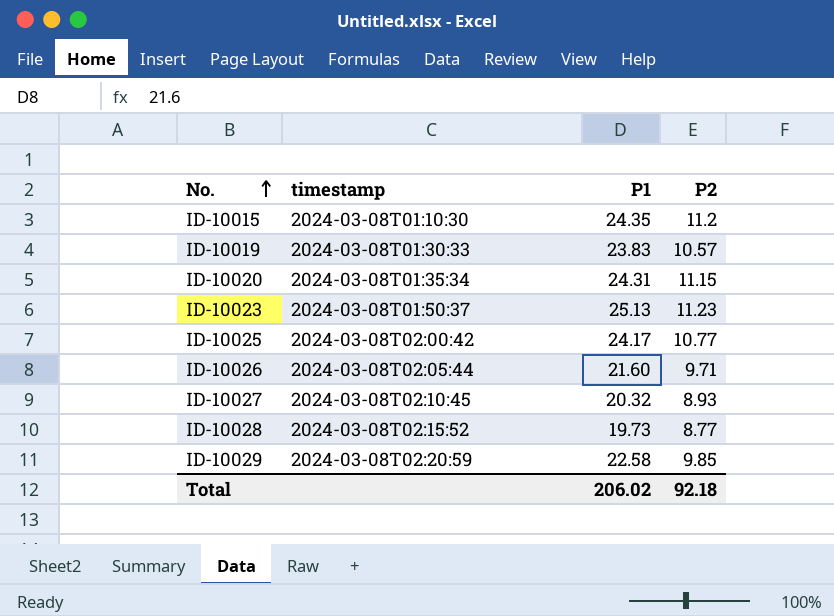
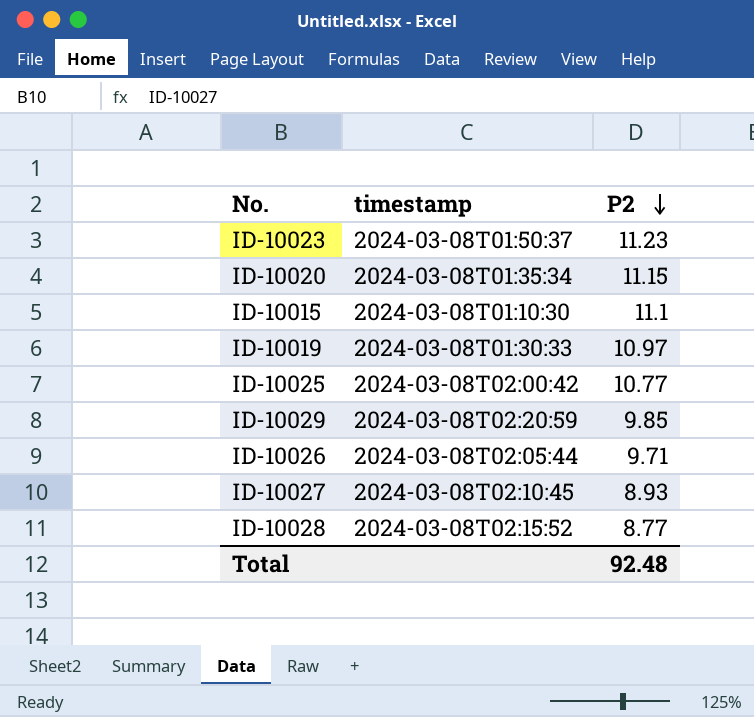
row order: No. ascending -> P2 descending
column P1 | position: 3 -> none
ID-10015 | P2: 11.2 -> 11.1
ID-10019 | P2: 10.57 -> 10.97
Total | P2: 92.18 -> 92.48

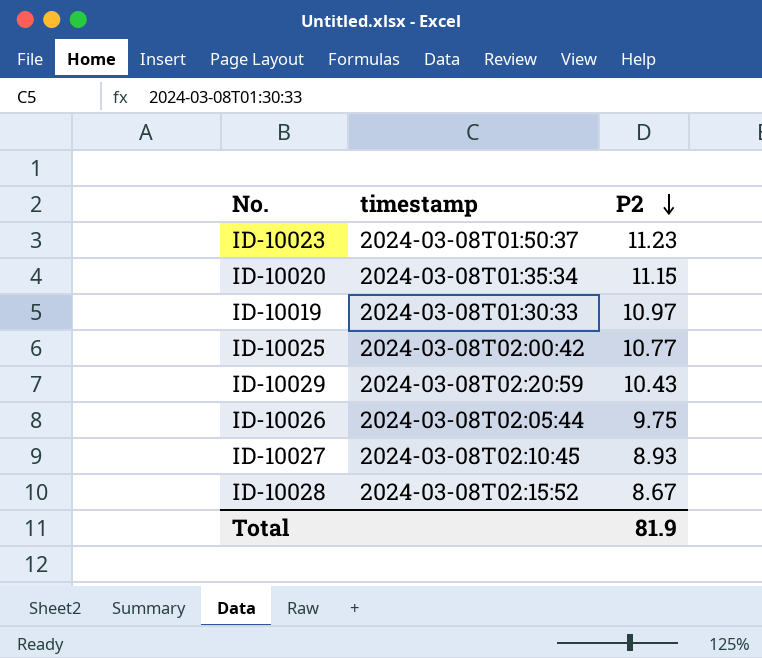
row ID-10015: 2024-03-08T01:10:30 | 11.1 -> none
ID-10029 | P2: 9.85 -> 10.43
ID-10026 | P2: 9.71 -> 9.75
ID-10028 | P2: 8.77 -> 8.67
Total | P2: 92.48 -> 81.9

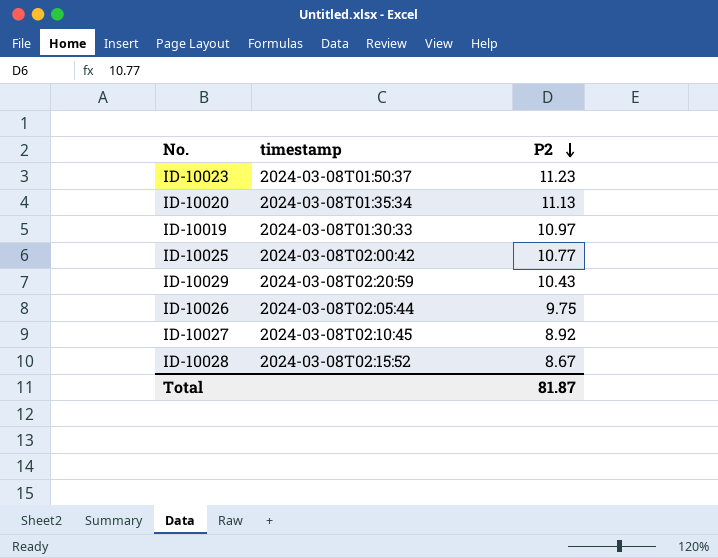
ID-10020 | P2: 11.15 -> 11.13
ID-10027 | P2: 8.93 -> 8.92
Total | P2: 81.9 -> 81.87

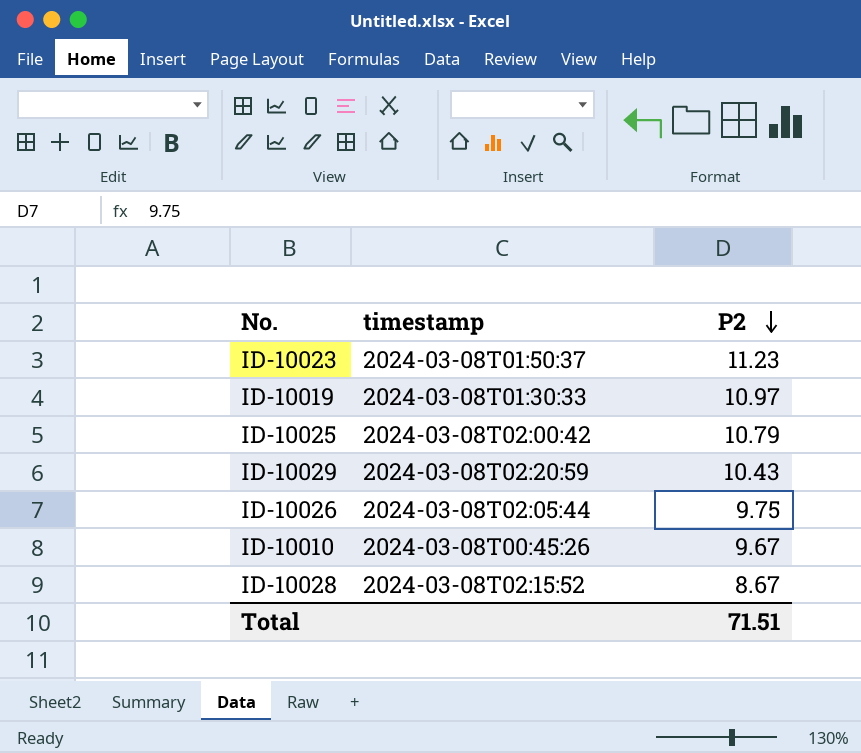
row ID-10020: 2024-03-08T01:35:34 | 11.13 -> none
row ID-10027: 2024-03-08T02:10:45 | 8.92 -> none
ID-10025 | P2: 10.77 -> 10.79
row ID-10010: none -> 2024-03-08T00:45:26 | 9.67
Total | P2: 81.87 -> 71.51

